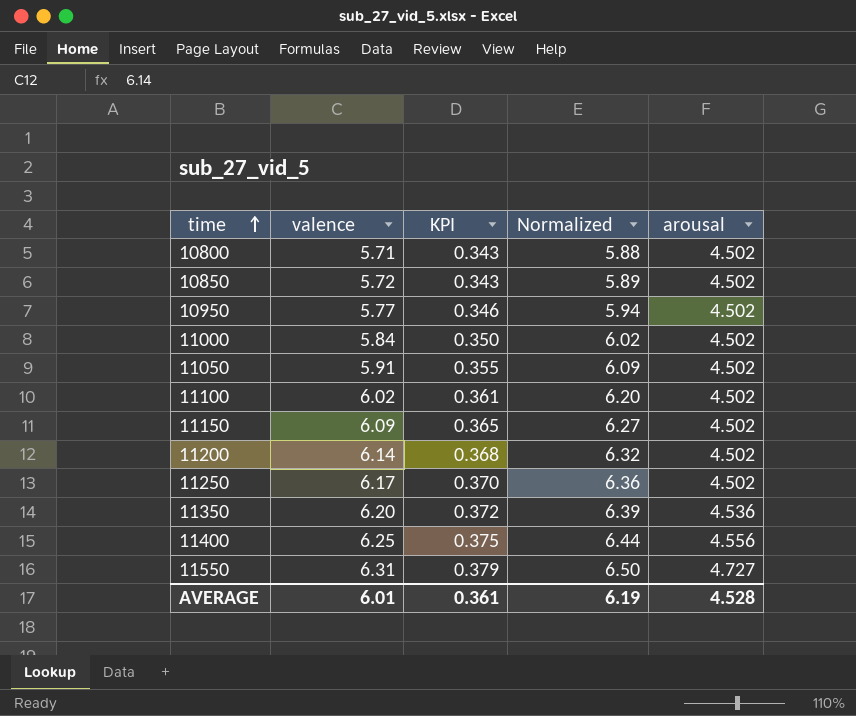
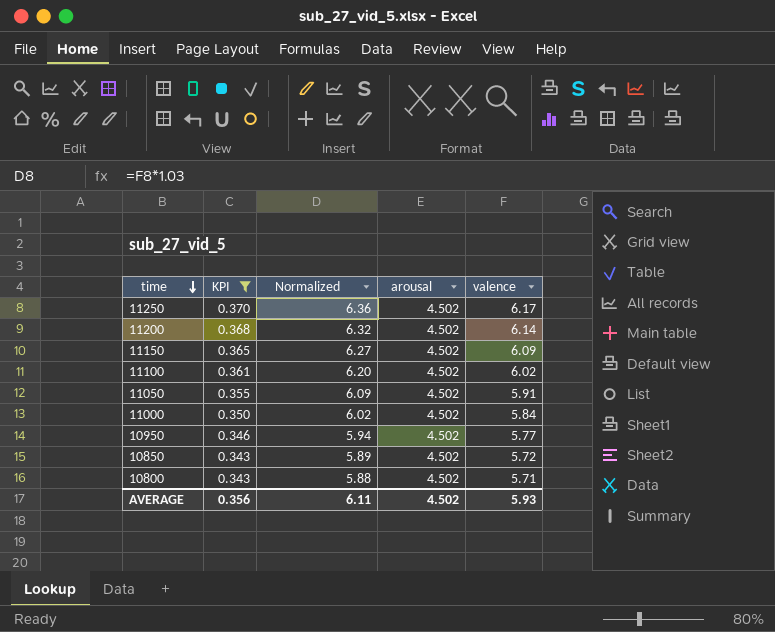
filter: none -> KPI <= 0.370
row order: time ascending -> time descending
column valence | position: 2 -> 5
AVERAGE | KPI: 0.361 -> 0.356
AVERAGE | Normalized: 6.19 -> 6.11
AVERAGE | arousal: 4.528 -> 4.502
AVERAGE | valence: 6.01 -> 5.93

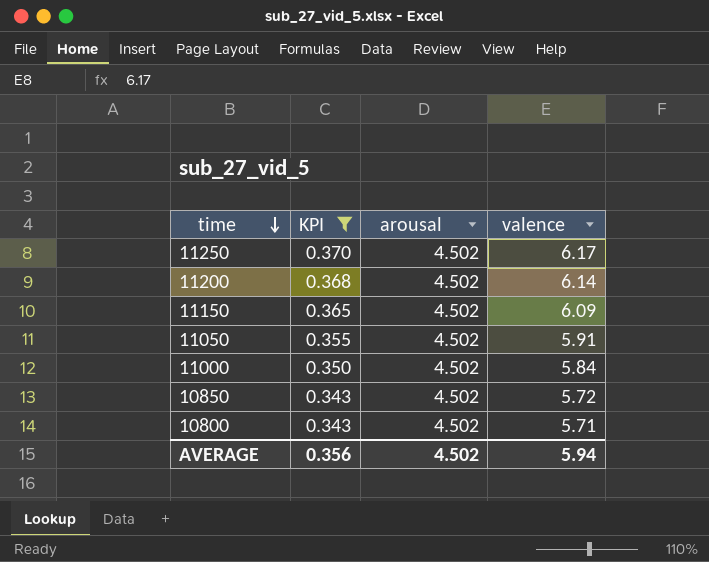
column Normalized | formula: [valence] * 1.03 -> none
row 11100: 0.361 | 6.20 | 4.502 | 6.02 -> none
row 10950: 0.346 | 5.94 | 4.502 | 5.77 -> none
AVERAGE | valence: 5.93 -> 5.94

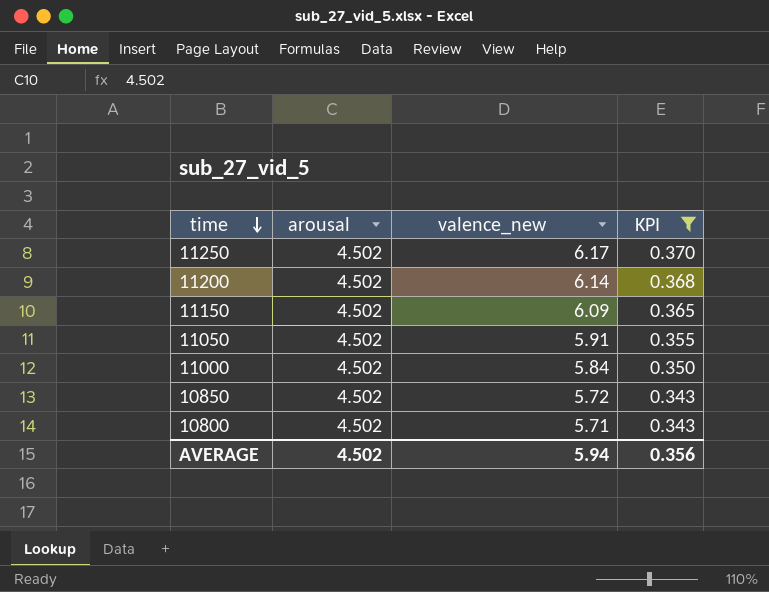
column name: valence -> valence_new
column KPI | position: 2 -> 4

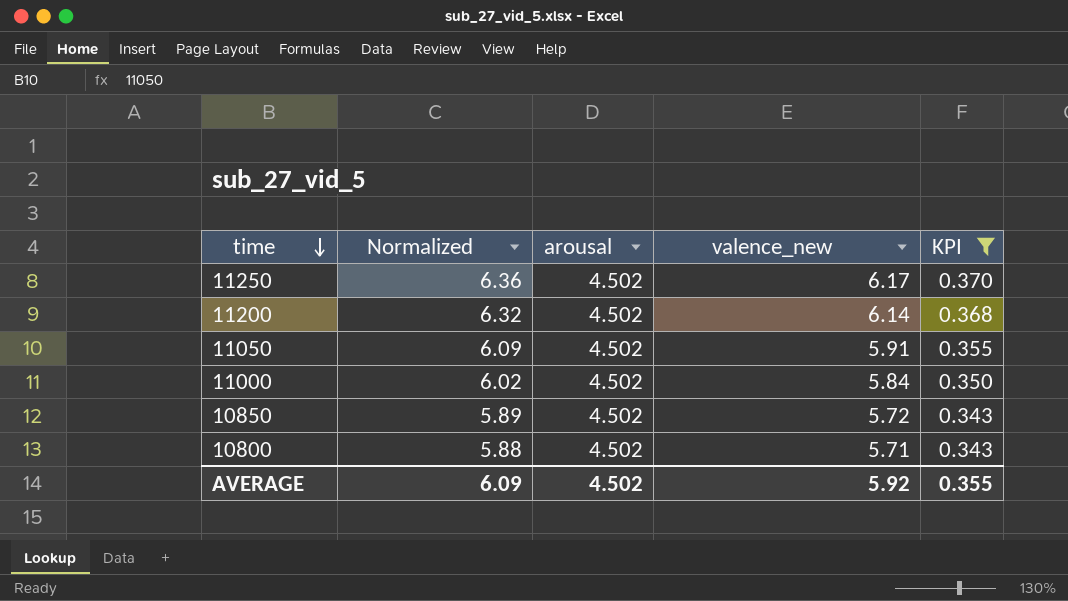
column Normalized | formula: none -> [valence_new] * 1.03
row 11150: 4.502 | 6.09 | 0.365 -> none
AVERAGE | valence_new: 5.94 -> 5.92
AVERAGE | KPI: 0.356 -> 0.355

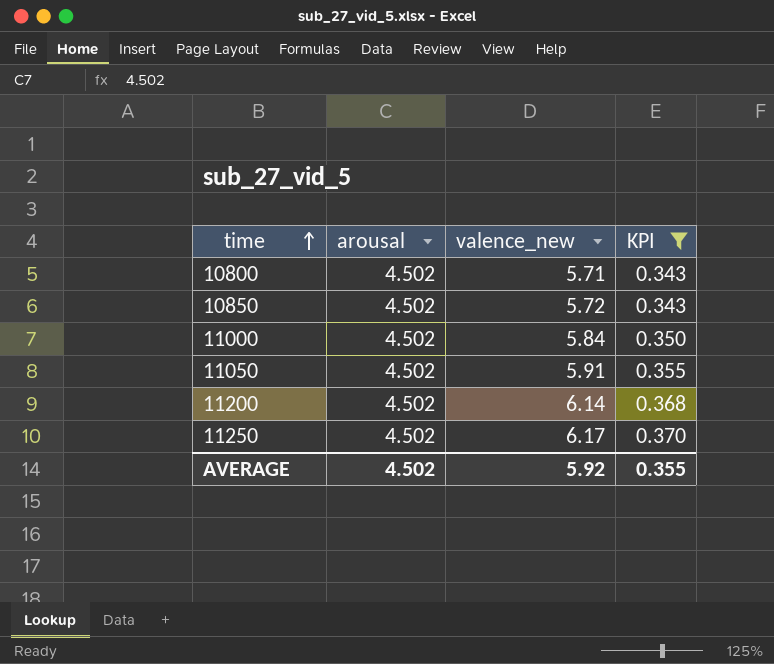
row order: time descending -> time ascending
column Normalized | formula: [valence_new] * 1.03 -> none

